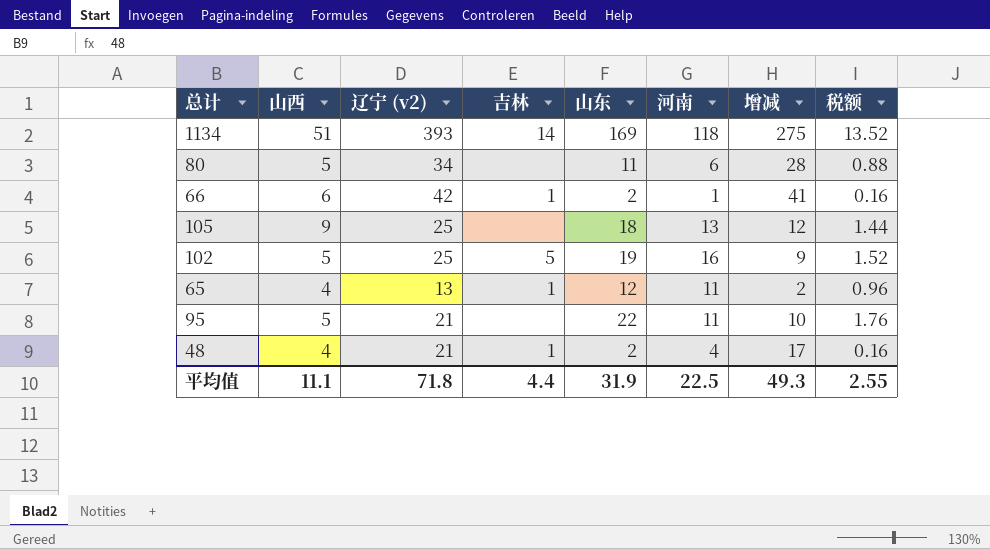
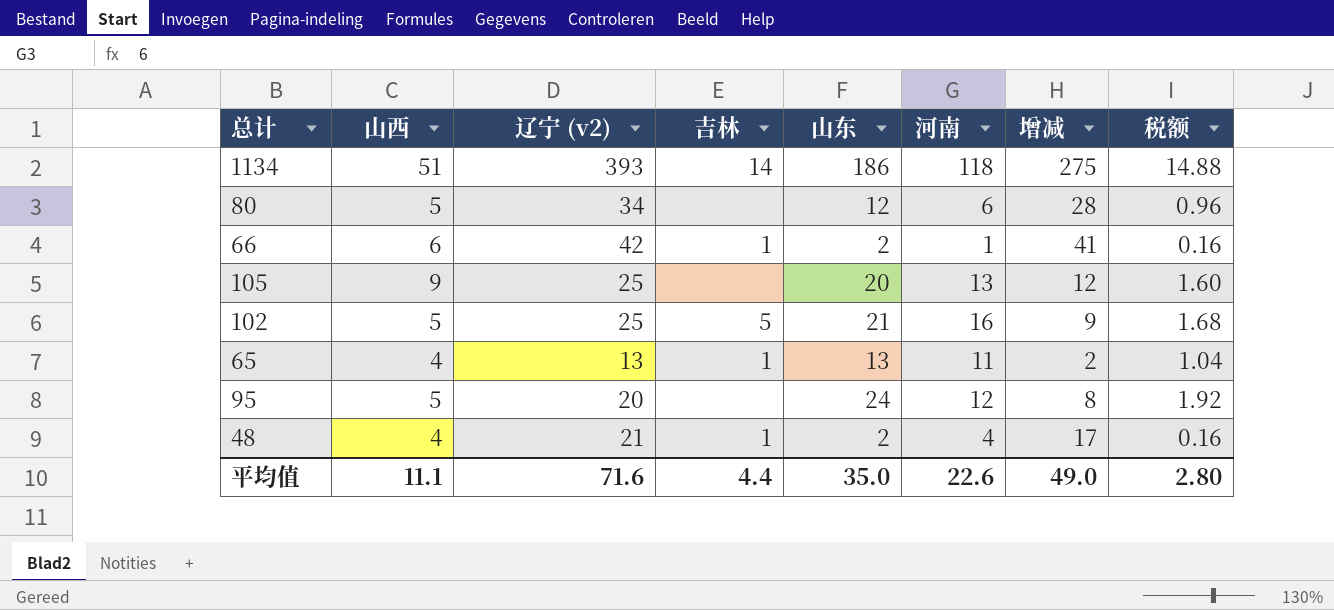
1134 | 山东: 169 -> 186
1134 | 税额: 13.52 -> 14.88
80 | 山东: 11 -> 12
80 | 税额: 0.88 -> 0.96
105 | 山东: 18 -> 20
105 | 税额: 1.44 -> 1.60
102 | 山东: 19 -> 21
102 | 税额: 1.52 -> 1.68
65 | 山东: 12 -> 13
65 | 税额: 0.96 -> 1.04
95 | 辽宁 (v2): 21 -> 20
95 | 山东: 22 -> 24
95 | 河南: 11 -> 12
95 | 增减: 10 -> 8
95 | 税额: 1.76 -> 1.92
平均值 | 辽宁 (v2): 71.8 -> 71.6
平均值 | 山东: 31.9 -> 35.0
平均值 | 河南: 22.5 -> 22.6
平均值 | 增减: 49.3 -> 49.0
平均值 | 税额: 2.55 -> 2.80

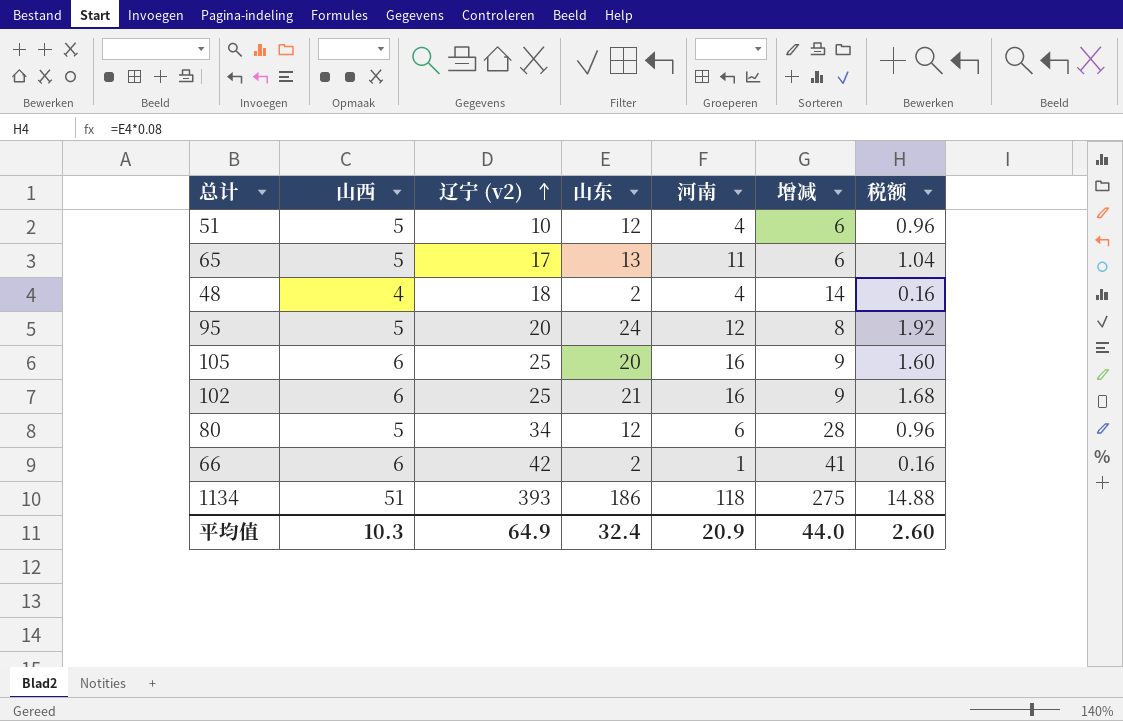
row order: none -> 辽宁 (v2) ascending
column 吉林 | position: 4 -> none
row 51: none -> 5 | 10 | 12 | 4 | 6 | 0.96
65 | 山西: 4 -> 5
65 | 辽宁 (v2): 13 -> 17
65 | 增减: 2 -> 6
48 | 辽宁 (v2): 21 -> 18
48 | 增减: 17 -> 14
105 | 山西: 9 -> 6
105 | 河南: 13 -> 16
105 | 增减: 12 -> 9
102 | 山西: 5 -> 6
平均值 | 山西: 11.1 -> 10.3
平均值 | 辽宁 (v2): 71.6 -> 64.9
平均值 | 山东: 35.0 -> 32.4
平均值 | 河南: 22.6 -> 20.9
平均值 | 增减: 49.0 -> 44.0
平均值 | 税额: 2.80 -> 2.60

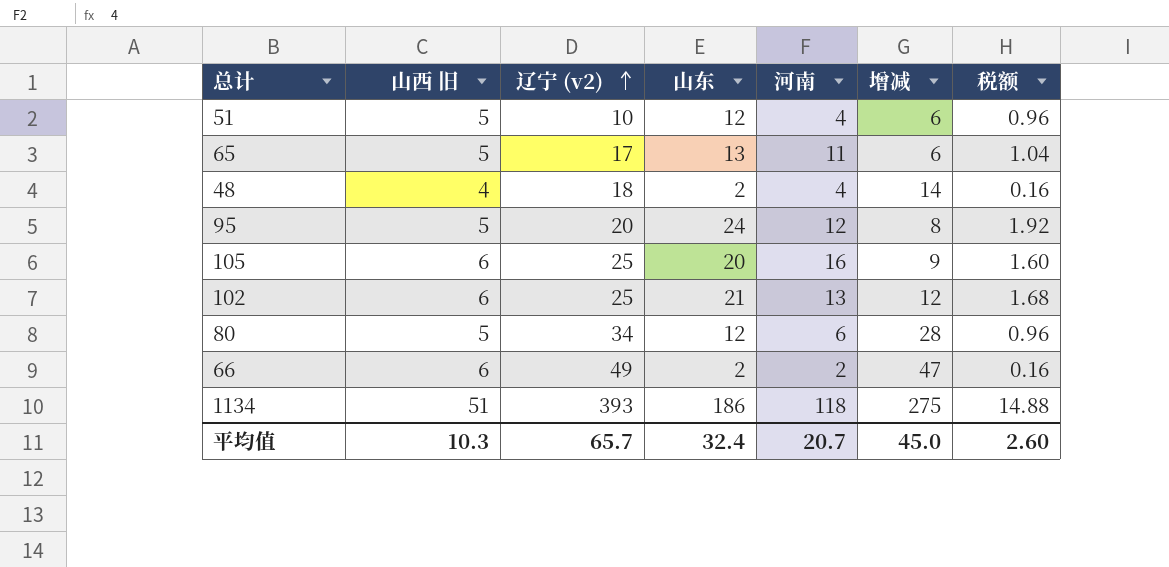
column name: 山西 -> 山西 旧
102 | 河南: 16 -> 13
102 | 增减: 9 -> 12
66 | 辽宁 (v2): 42 -> 49
66 | 河南: 1 -> 2
66 | 增减: 41 -> 47
平均值 | 辽宁 (v2): 64.9 -> 65.7
平均值 | 河南: 20.9 -> 20.7
平均值 | 增减: 44.0 -> 45.0

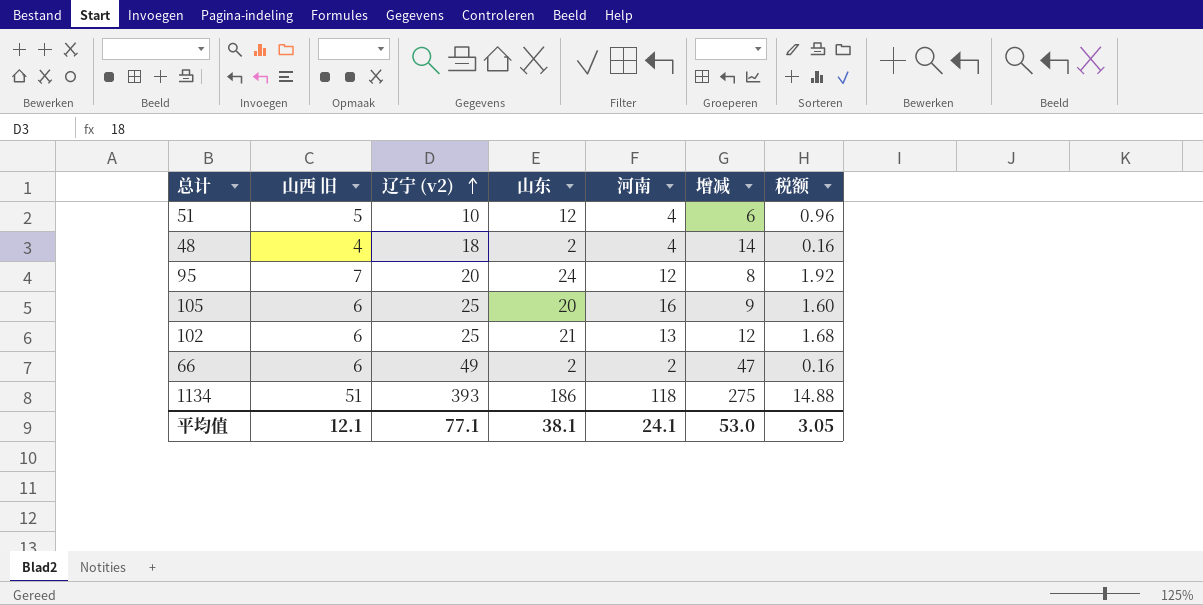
row 65: 5 | 17 | 13 | 11 | 6 | 1.04 -> none
row 80: 5 | 34 | 12 | 6 | 28 | 0.96 -> none
95 | 山西 旧: 5 -> 7
平均值 | 山西 旧: 10.3 -> 12.1
平均值 | 辽宁 (v2): 65.7 -> 77.1
平均值 | 山东: 32.4 -> 38.1
平均值 | 河南: 20.7 -> 24.1
平均值 | 增减: 45.0 -> 53.0
平均值 | 税额: 2.60 -> 3.05

